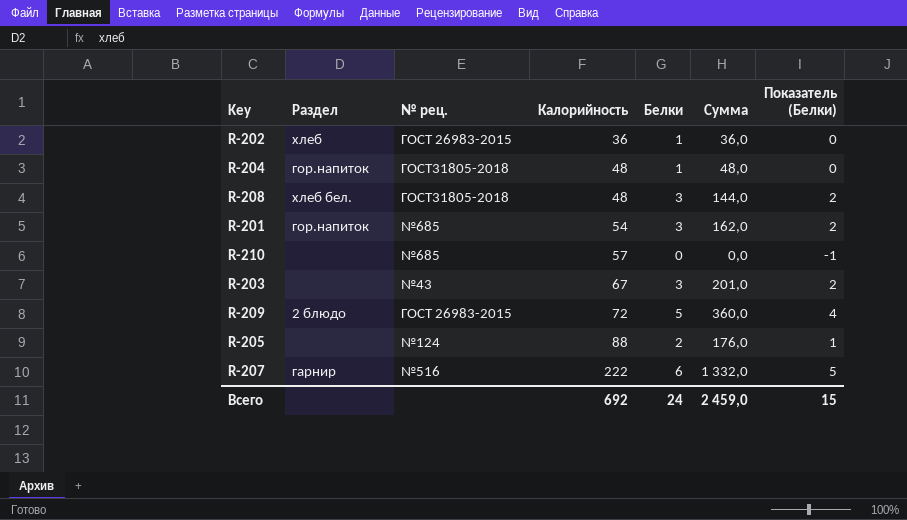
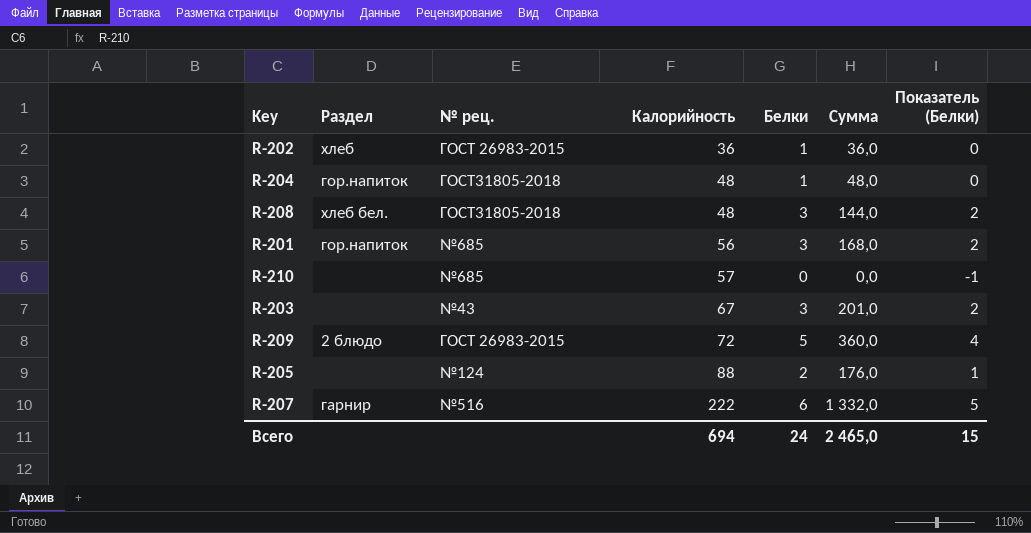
R-201 | Калорийность: 54 -> 56
R-201 | Сумма: 162,0 -> 168,0
Всего | Калорийность: 692 -> 694
Всего | Сумма: 2 459,0 -> 2 465,0

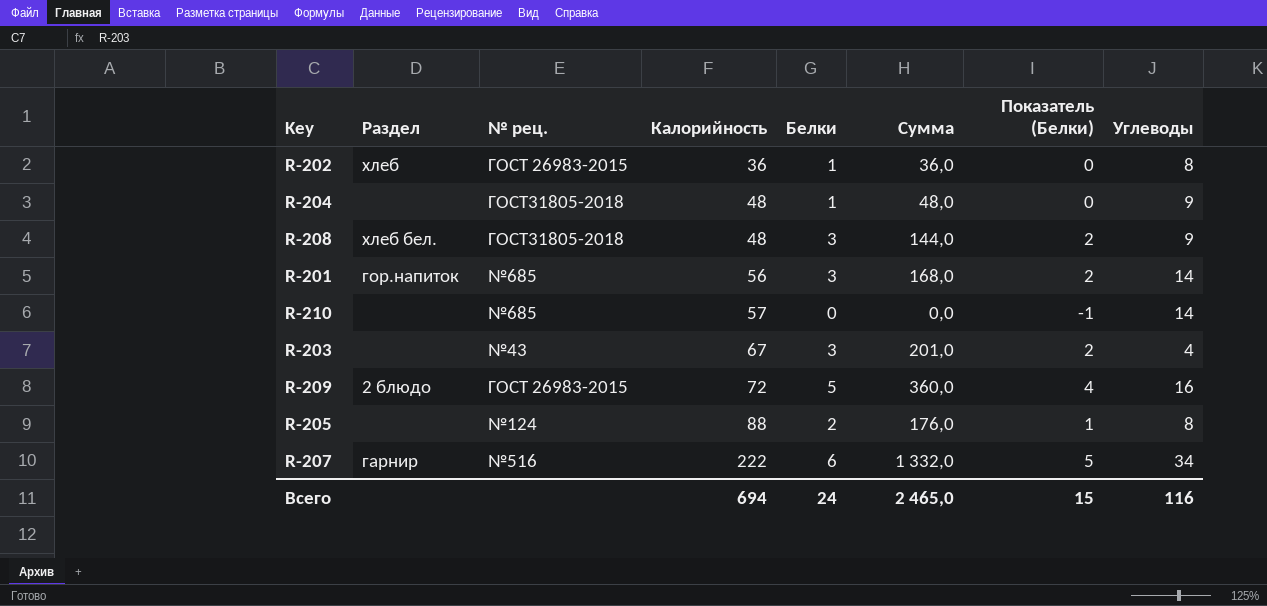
column Углеводы | position: none -> 8
R-204 | Раздел: гор.напиток -> none

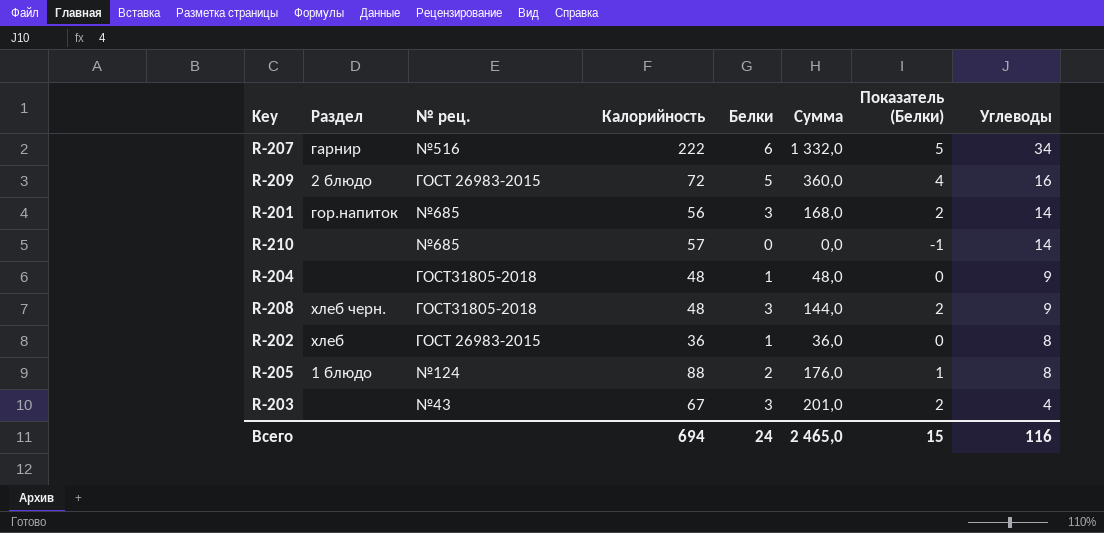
row order: Калорийность ascending -> Углеводы descending
R-208 | Раздел: хлеб бел. -> хлеб черн.
R-205 | Раздел: none -> 1 блюдо

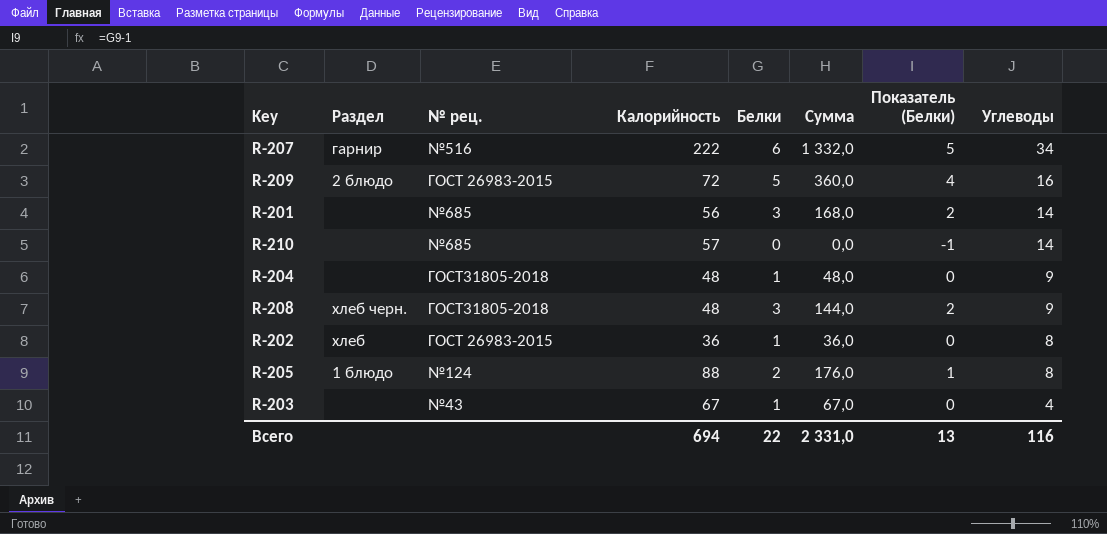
R-201 | Раздел: гор.напиток -> none
R-203 | Белки: 3 -> 1
R-203 | Сумма: 201,0 -> 67,0
R-203 | Показатель (Белки): 2 -> 0
Всего | Белки: 24 -> 22
Всего | Сумма: 2 465,0 -> 2 331,0
Всего | Показатель (Белки): 15 -> 13

